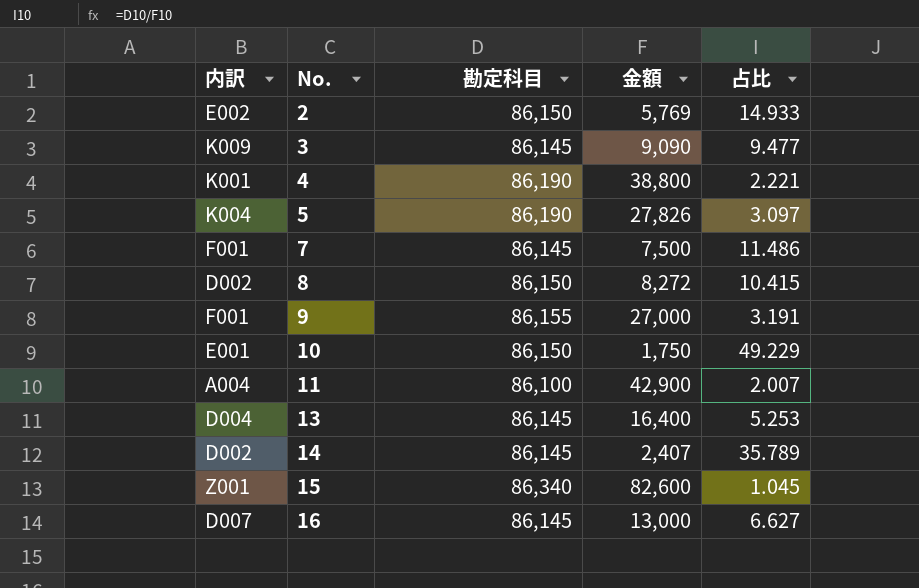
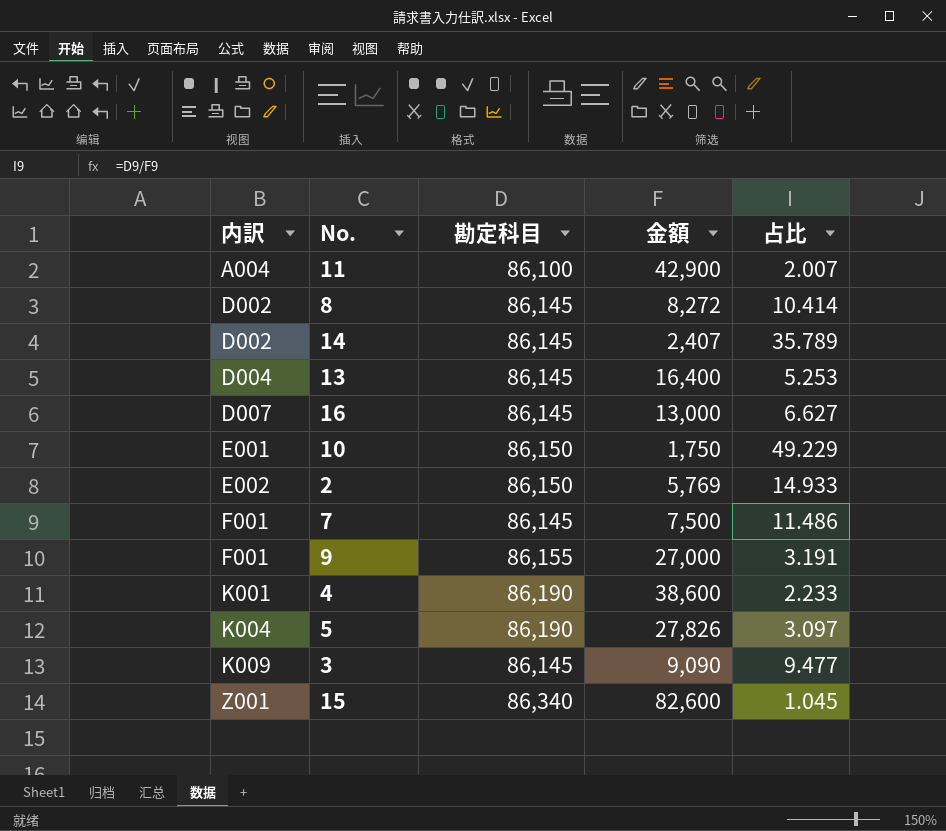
row order: No. ascending -> 内訳 ascending
8 | 勘定科目: 86,150 -> 86,145
8 | 占比: 10.415 -> 10.414
4 | 金額: 38,800 -> 38,600
4 | 占比: 2.221 -> 2.233

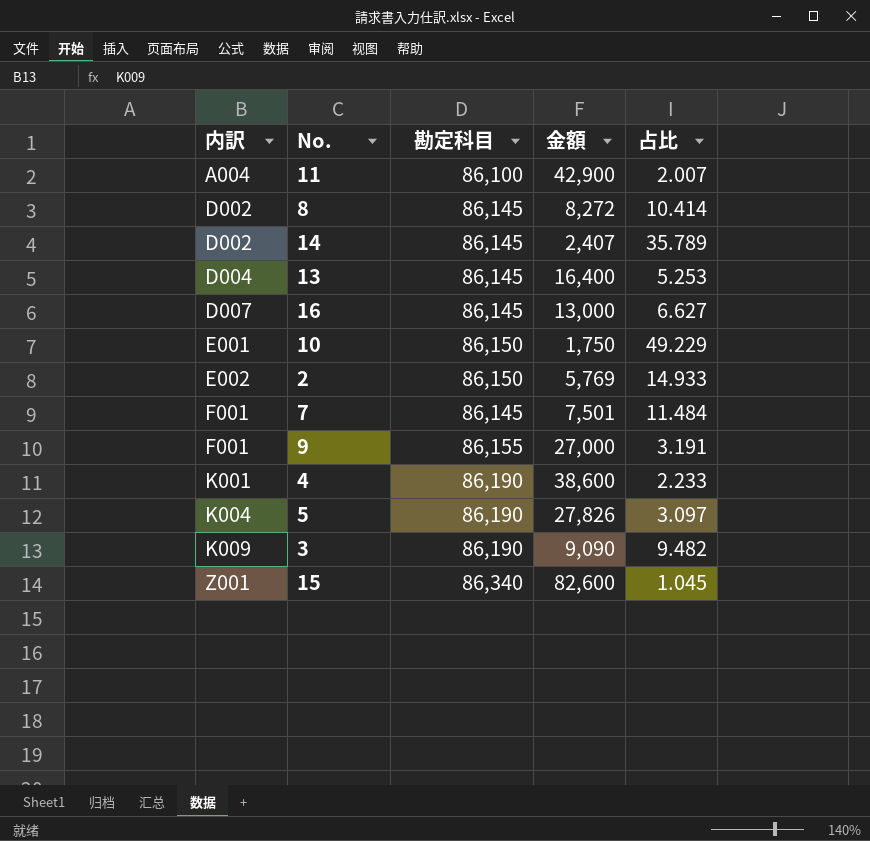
7 | 金額: 7,500 -> 7,501
7 | 占比: 11.486 -> 11.484
3 | 勘定科目: 86,145 -> 86,190
3 | 占比: 9.477 -> 9.482

